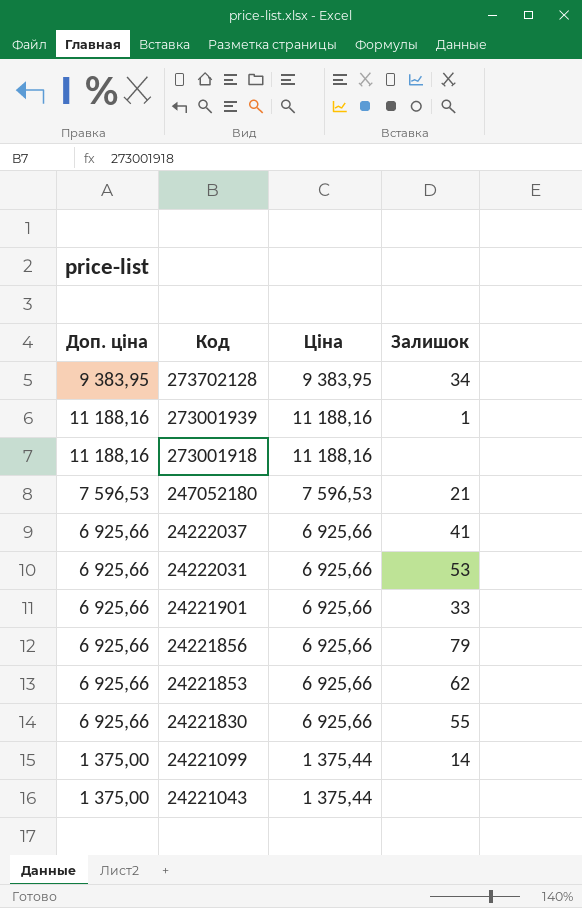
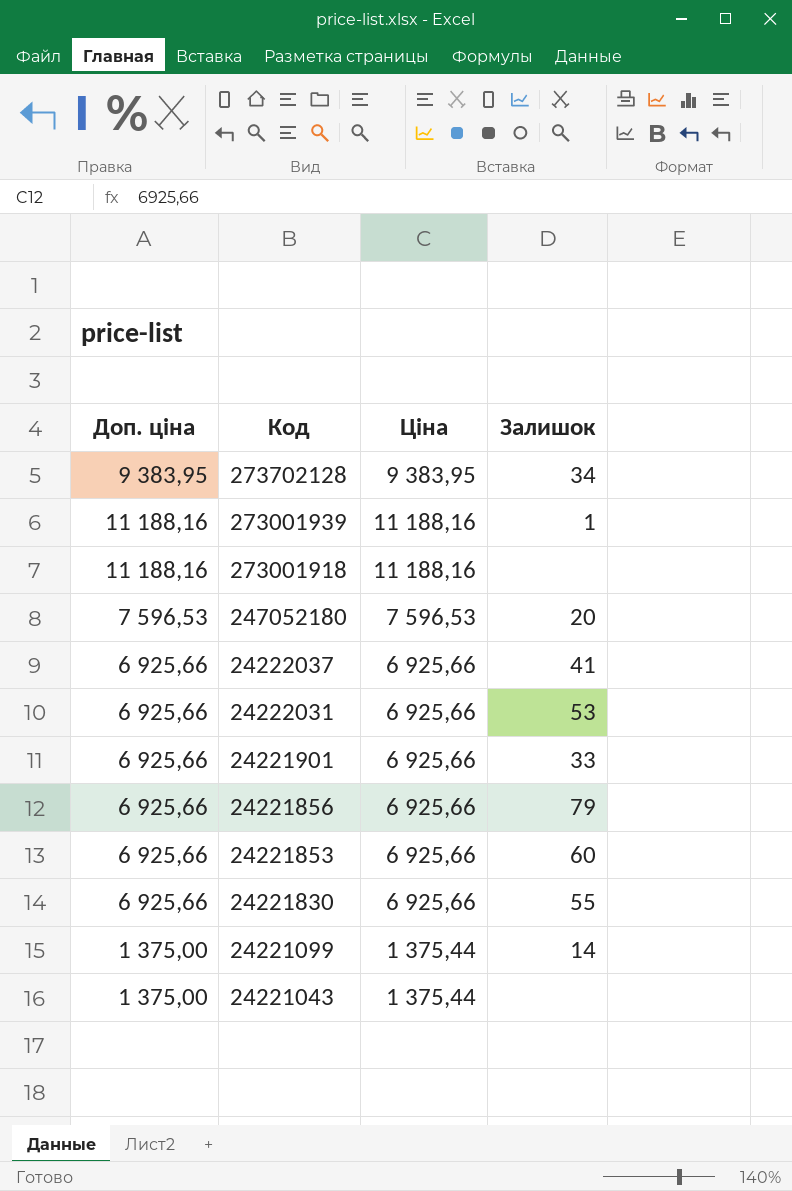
247052180 | Залишок: 21 -> 20
24221853 | Залишок: 62 -> 60

